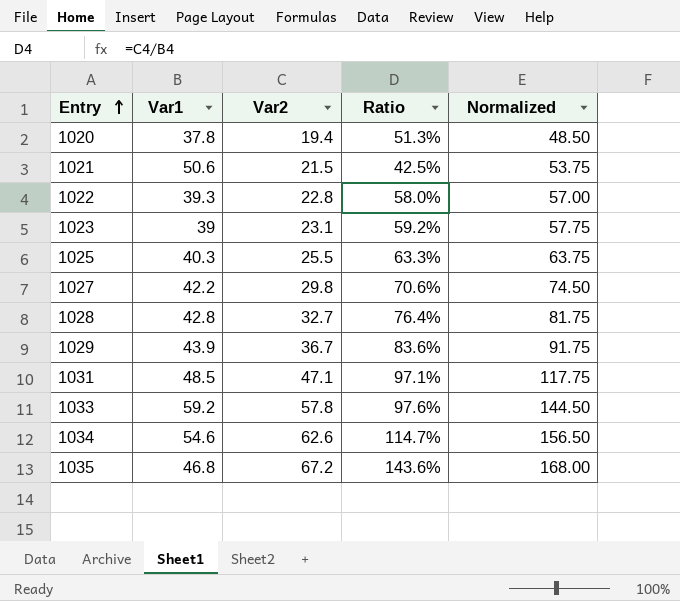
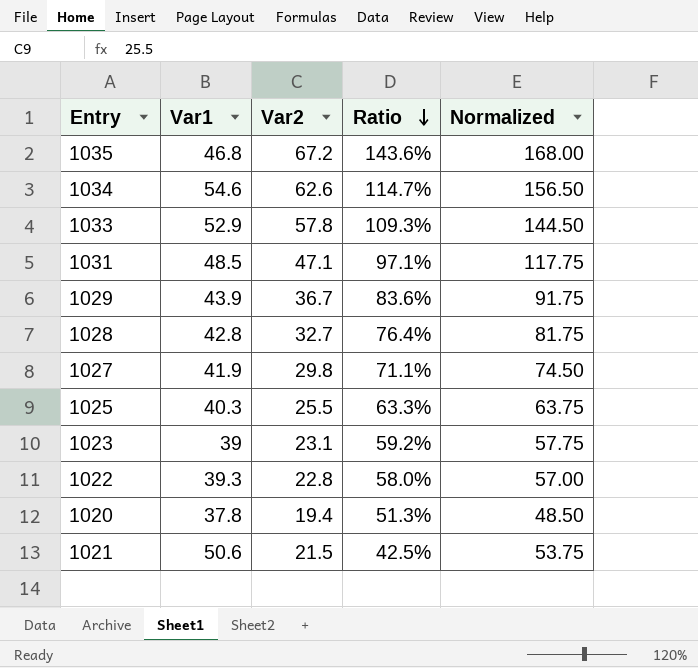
row order: Entry ascending -> Ratio descending
1033 | Var1: 59.2 -> 52.9
1033 | Ratio: 97.6% -> 109.3%
1027 | Var1: 42.2 -> 41.9
1027 | Ratio: 70.6% -> 71.1%

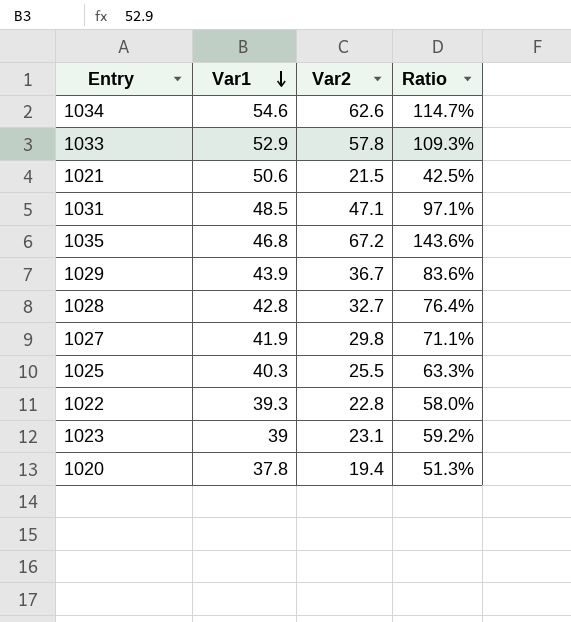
row order: Ratio descending -> Var1 descending
column Normalized | formula: [Var2] * 2.5 -> none

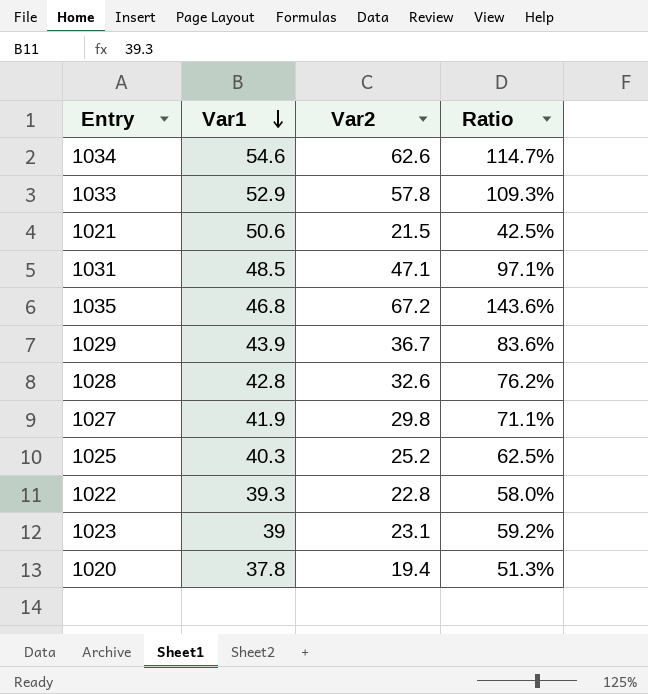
1028 | Var2: 32.7 -> 32.6
1028 | Ratio: 76.4% -> 76.2%
1025 | Var2: 25.5 -> 25.2
1025 | Ratio: 63.3% -> 62.5%

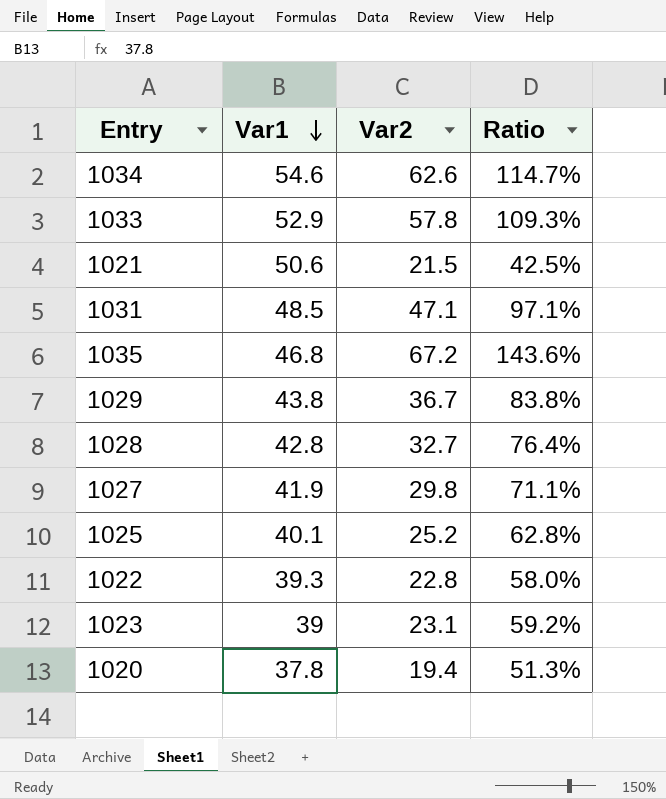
1029 | Var1: 43.9 -> 43.8
1029 | Ratio: 83.6% -> 83.8%
1028 | Var2: 32.6 -> 32.7
1028 | Ratio: 76.2% -> 76.4%
1025 | Var1: 40.3 -> 40.1
1025 | Ratio: 62.5% -> 62.8%

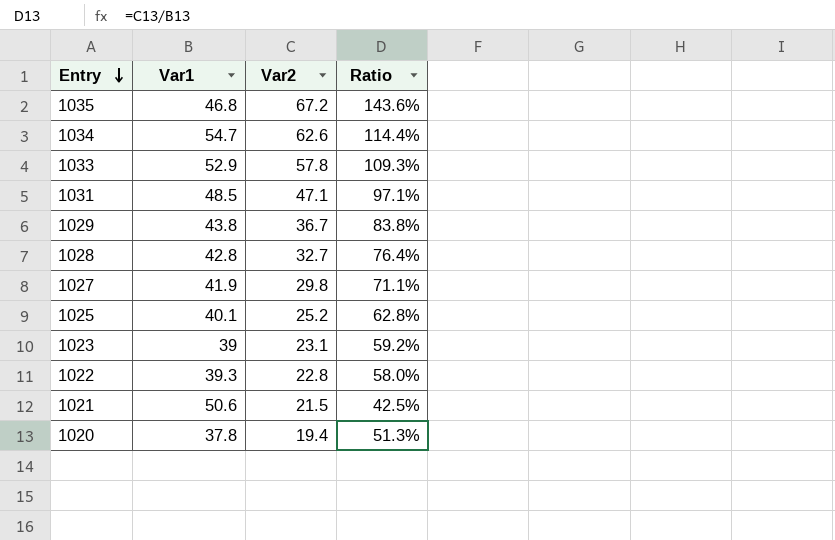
row order: Var1 descending -> Entry descending
1034 | Var1: 54.6 -> 54.7
1034 | Ratio: 114.7% -> 114.4%

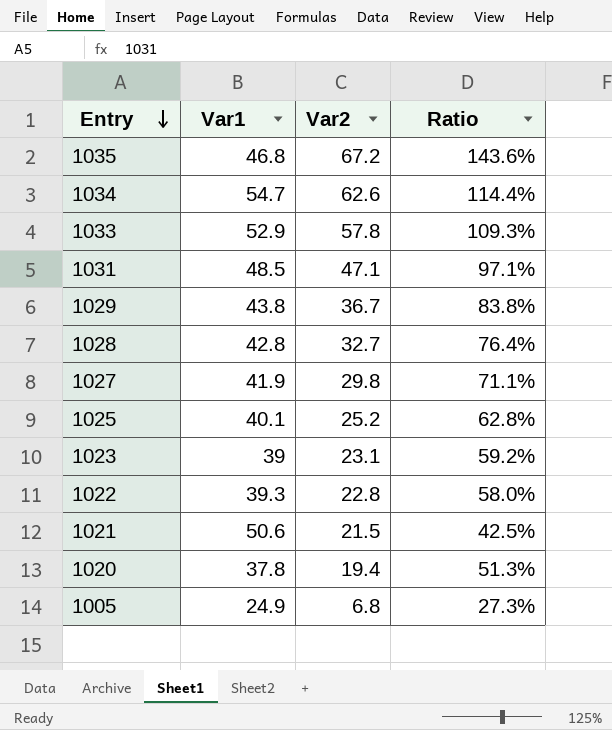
row 1005: none -> 24.9 | 6.8 | 27.3%

